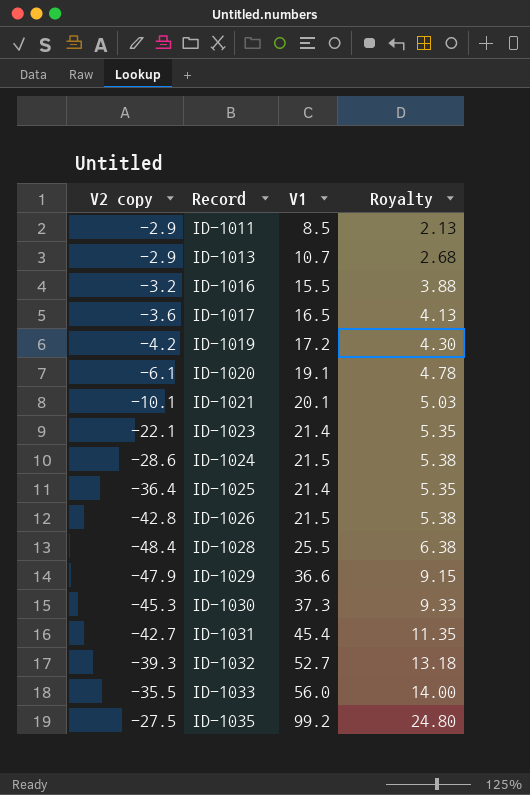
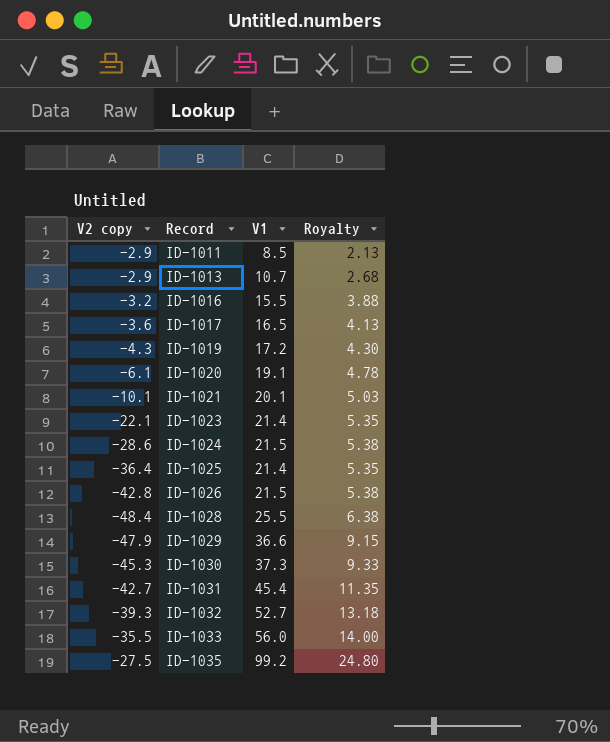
ID-1019 | V2 copy: -4.2 -> -4.3

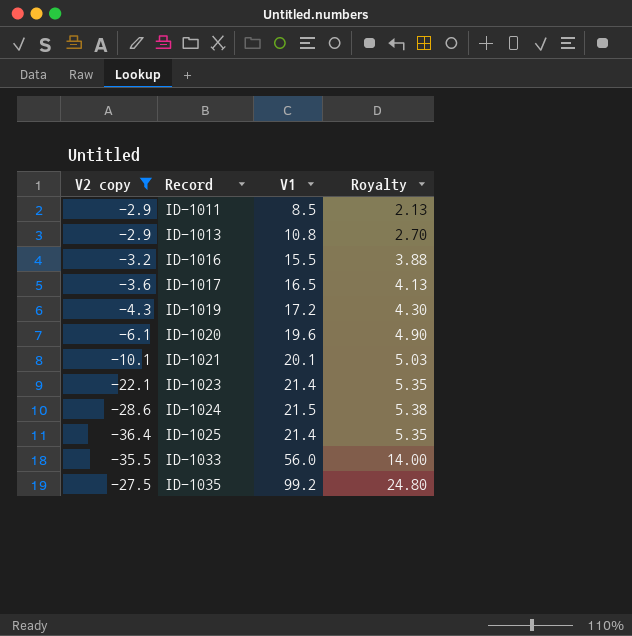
filter: none -> V2 copy >= -36.4
ID-1013 | V1: 10.7 -> 10.8
ID-1013 | Royalty: 2.68 -> 2.70
ID-1020 | V1: 19.1 -> 19.6
ID-1020 | Royalty: 4.78 -> 4.90

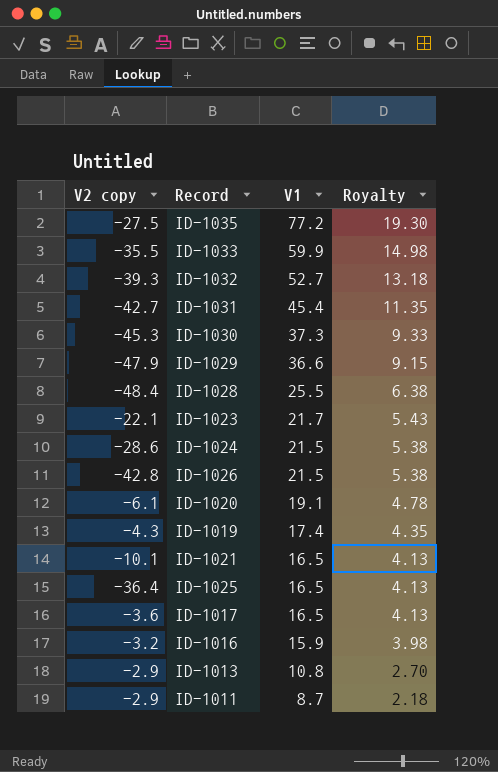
filter: V2 copy >= -36.4 -> none
row order: Record ascending -> V1 descending
ID-1035 | V1: 99.2 -> 77.2
ID-1035 | Royalty: 24.80 -> 19.30
ID-1033 | V1: 56.0 -> 59.9
ID-1033 | Royalty: 14.00 -> 14.98
ID-1023 | V1: 21.4 -> 21.7
ID-1023 | Royalty: 5.35 -> 5.43
ID-1020 | V1: 19.6 -> 19.1
ID-1020 | Royalty: 4.90 -> 4.78
ID-1019 | V1: 17.2 -> 17.4
ID-1019 | Royalty: 4.30 -> 4.35
ID-1021 | V1: 20.1 -> 16.5
ID-1021 | Royalty: 5.03 -> 4.13
ID-1025 | V1: 21.4 -> 16.5
ID-1025 | Royalty: 5.35 -> 4.13
ID-1016 | V1: 15.5 -> 15.9
ID-1016 | Royalty: 3.88 -> 3.98
ID-1011 | V1: 8.5 -> 8.7
ID-1011 | Royalty: 2.13 -> 2.18

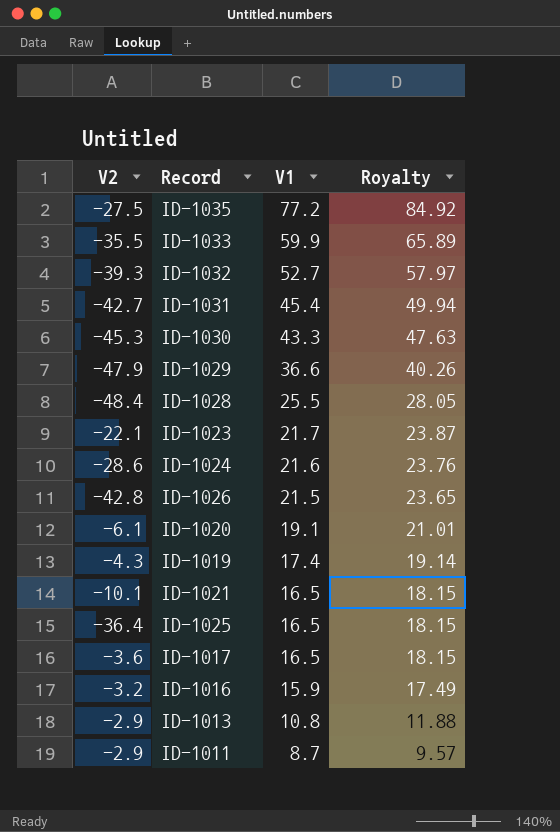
column name: V2 copy -> V2
column Royalty | formula: [V1] * 0.25 -> [V1] * 1.1
ID-1030 | V1: 37.3 -> 43.3
ID-1024 | V1: 21.5 -> 21.6

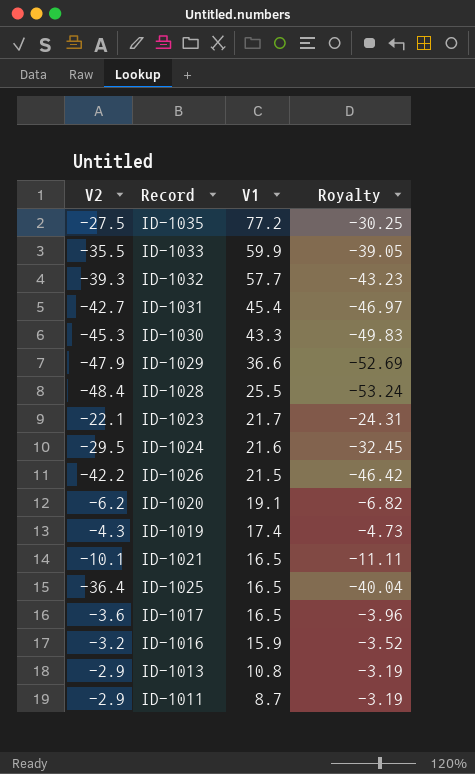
column Royalty | formula: [V1] * 1.1 -> [V2] * 1.1
ID-1032 | V1: 52.7 -> 57.7
ID-1024 | V2: -28.6 -> -29.5
ID-1026 | V2: -42.8 -> -42.2
ID-1020 | V2: -6.1 -> -6.2

